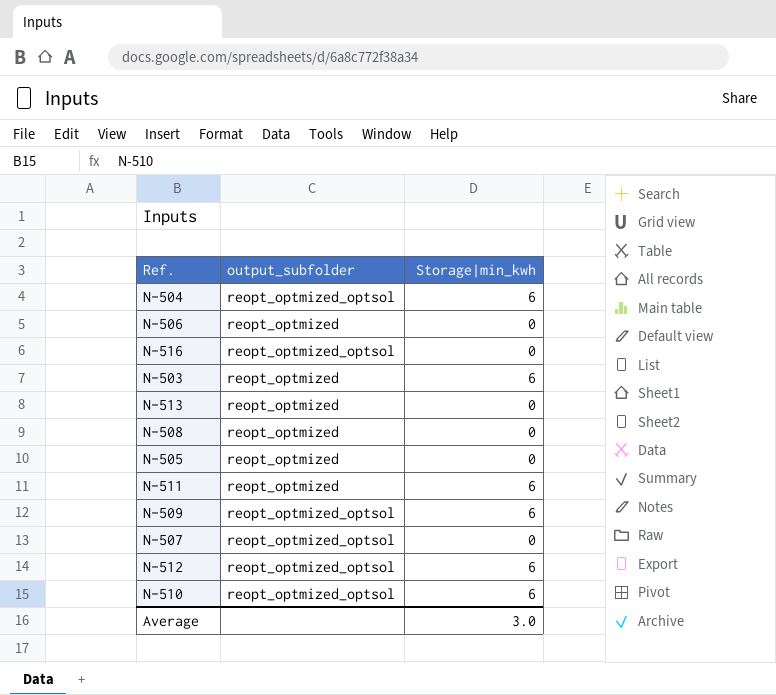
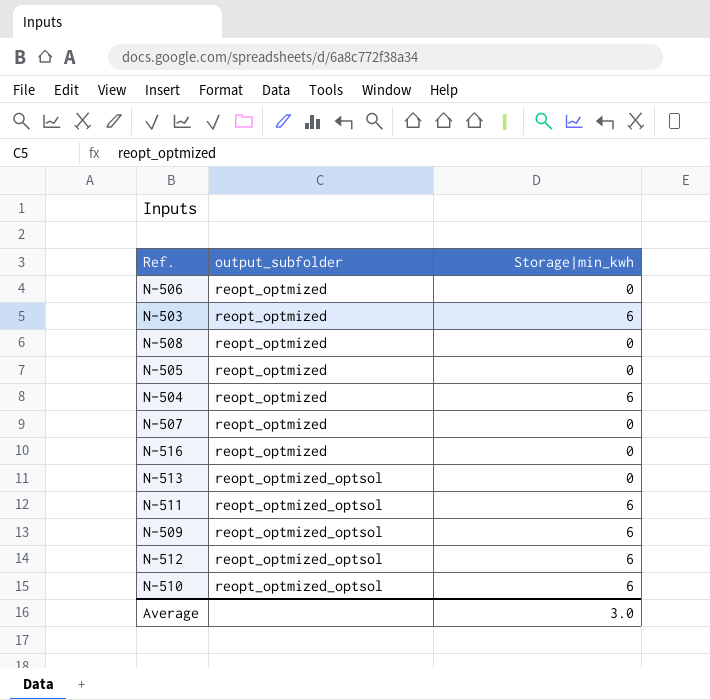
row order: none -> output_subfolder ascending
N-504 | output_subfolder: reopt_optmized_optsol -> reopt_optmized
N-507 | output_subfolder: reopt_optmized_optsol -> reopt_optmized
N-516 | output_subfolder: reopt_optmized_optsol -> reopt_optmized
N-513 | output_subfolder: reopt_optmized -> reopt_optmized_optsol
N-511 | output_subfolder: reopt_optmized -> reopt_optmized_optsol

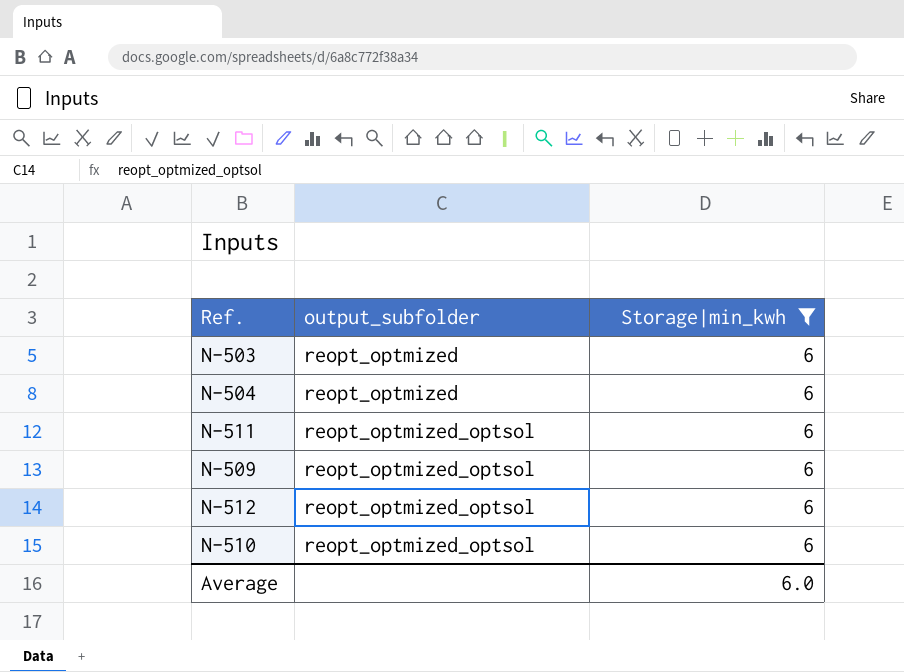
filter: none -> Storage|min_kwh = 6
Average | Storage|min_kwh: 3.0 -> 6.0

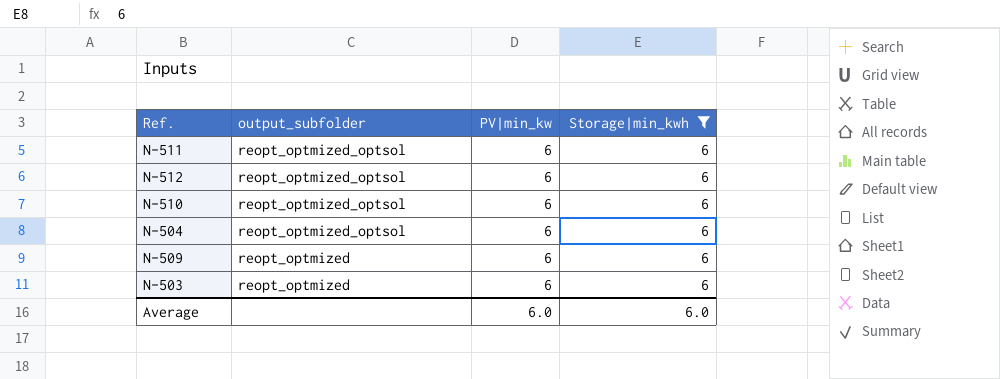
row order: output_subfolder ascending -> output_subfolder descending
column PV|min_kw | position: none -> 3
N-504 | output_subfolder: reopt_optmized -> reopt_optmized_optsol
N-509 | output_subfolder: reopt_optmized_optsol -> reopt_optmized

